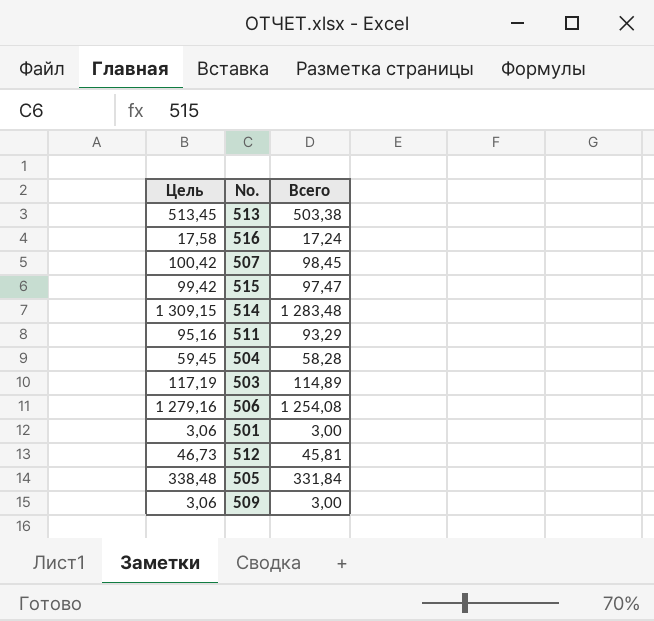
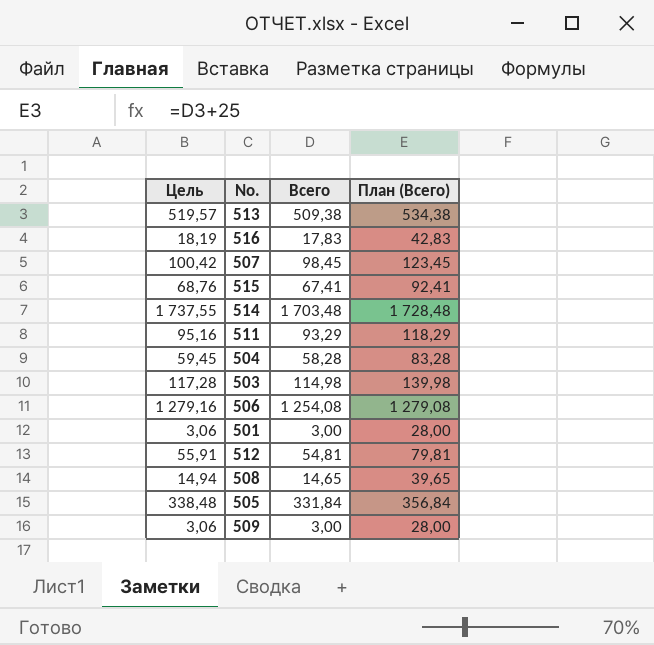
column План (Всего) | formula: none -> [Всего] + 25
513 | Цель: 513,45 -> 519,57
513 | Всего: 503,38 -> 509,38
516 | Цель: 17,58 -> 18,19
516 | Всего: 17,24 -> 17,83
515 | Цель: 99,42 -> 68,76
515 | Всего: 97,47 -> 67,41
514 | Цель: 1 309,15 -> 1 737,55
514 | Всего: 1 283,48 -> 1 703,48
503 | Цель: 117,19 -> 117,28
503 | Всего: 114,89 -> 114,98
512 | Цель: 46,73 -> 55,91
512 | Всего: 45,81 -> 54,81
row 508: none -> 14,94 | 14,65 | 39,65

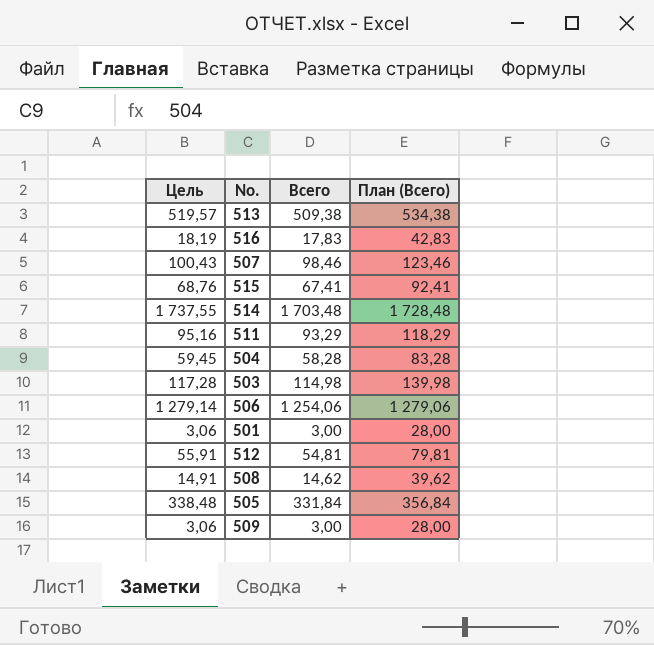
507 | Цель: 100,42 -> 100,43
507 | Всего: 98,45 -> 98,46
507 | План (Всего): 123,45 -> 123,46
506 | Цель: 1 279,16 -> 1 279,14
506 | Всего: 1 254,08 -> 1 254,06
506 | План (Всего): 1 279,08 -> 1 279,06
508 | Цель: 14,94 -> 14,91
508 | Всего: 14,65 -> 14,62
508 | План (Всего): 39,65 -> 39,62

